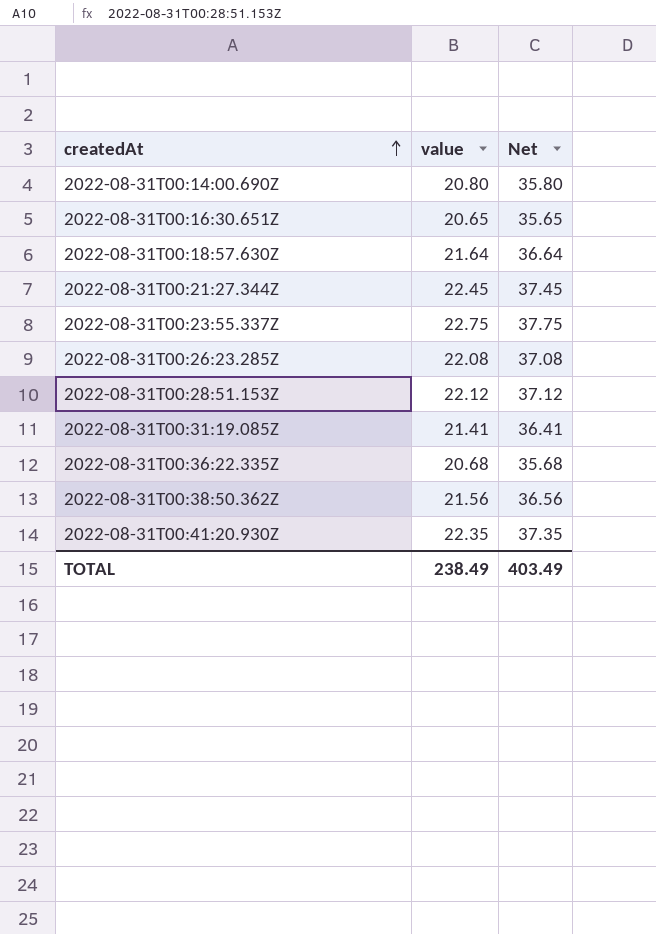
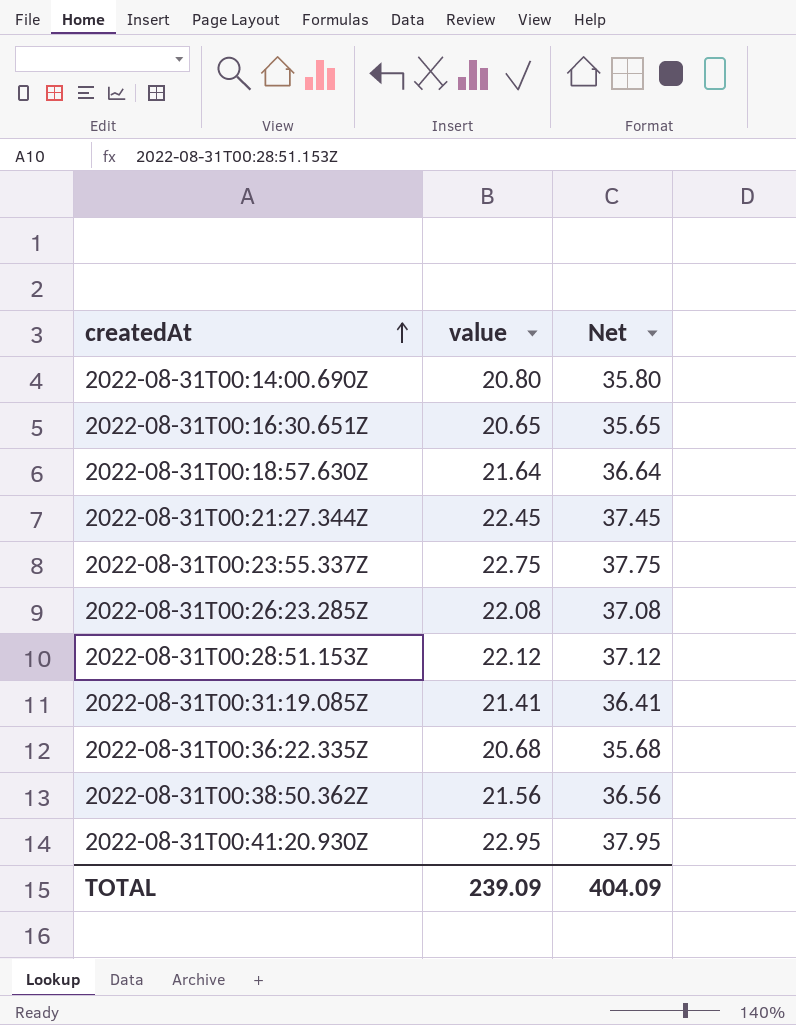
2022-08-31T00:41:20.930Z | value: 22.35 -> 22.95
2022-08-31T00:41:20.930Z | Net: 37.35 -> 37.95
TOTAL | value: 238.49 -> 239.09
TOTAL | Net: 403.49 -> 404.09

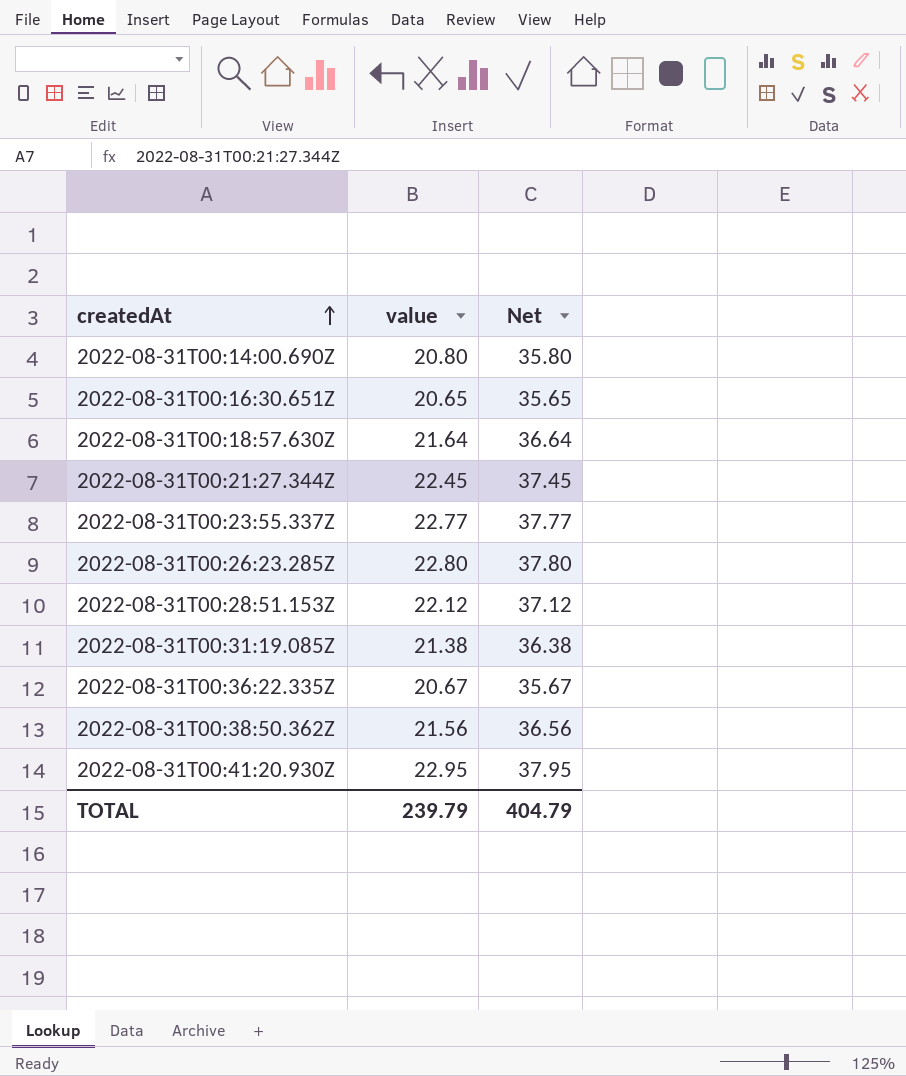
2022-08-31T00:23:55.337Z | value: 22.75 -> 22.77
2022-08-31T00:23:55.337Z | Net: 37.75 -> 37.77
2022-08-31T00:26:23.285Z | value: 22.08 -> 22.80
2022-08-31T00:26:23.285Z | Net: 37.08 -> 37.80
2022-08-31T00:31:19.085Z | value: 21.41 -> 21.38
2022-08-31T00:31:19.085Z | Net: 36.41 -> 36.38
2022-08-31T00:36:22.335Z | value: 20.68 -> 20.67
2022-08-31T00:36:22.335Z | Net: 35.68 -> 35.67
TOTAL | value: 239.09 -> 239.79
TOTAL | Net: 404.09 -> 404.79

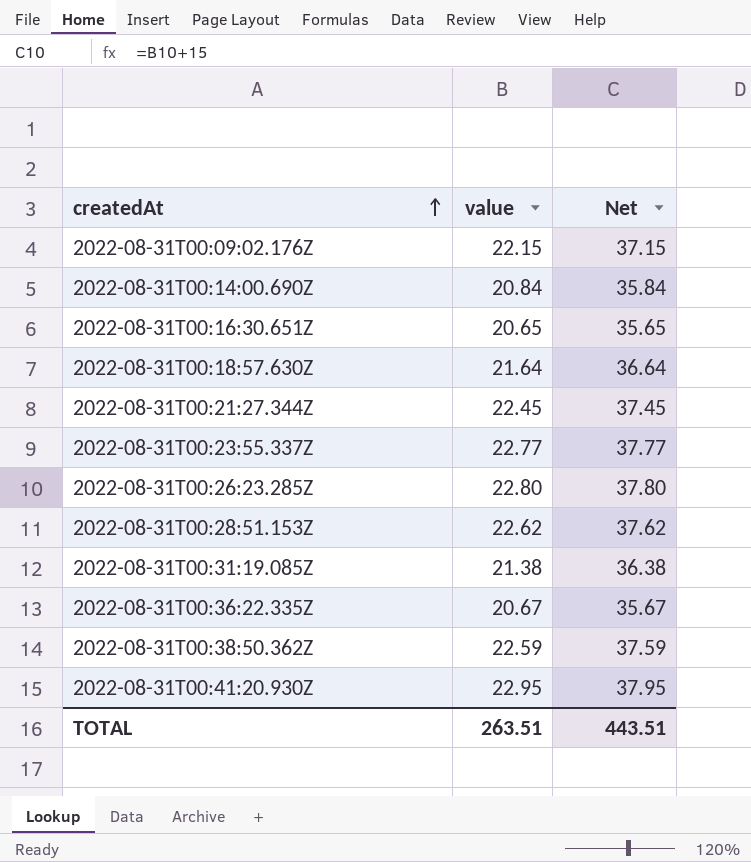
row 2022-08-31T00:09:02.176Z: none -> 22.15 | 37.15
2022-08-31T00:14:00.690Z | value: 20.80 -> 20.84
2022-08-31T00:14:00.690Z | Net: 35.80 -> 35.84
2022-08-31T00:28:51.153Z | value: 22.12 -> 22.62
2022-08-31T00:28:51.153Z | Net: 37.12 -> 37.62
2022-08-31T00:38:50.362Z | value: 21.56 -> 22.59
2022-08-31T00:38:50.362Z | Net: 36.56 -> 37.59
TOTAL | value: 239.79 -> 263.51
TOTAL | Net: 404.79 -> 443.51

